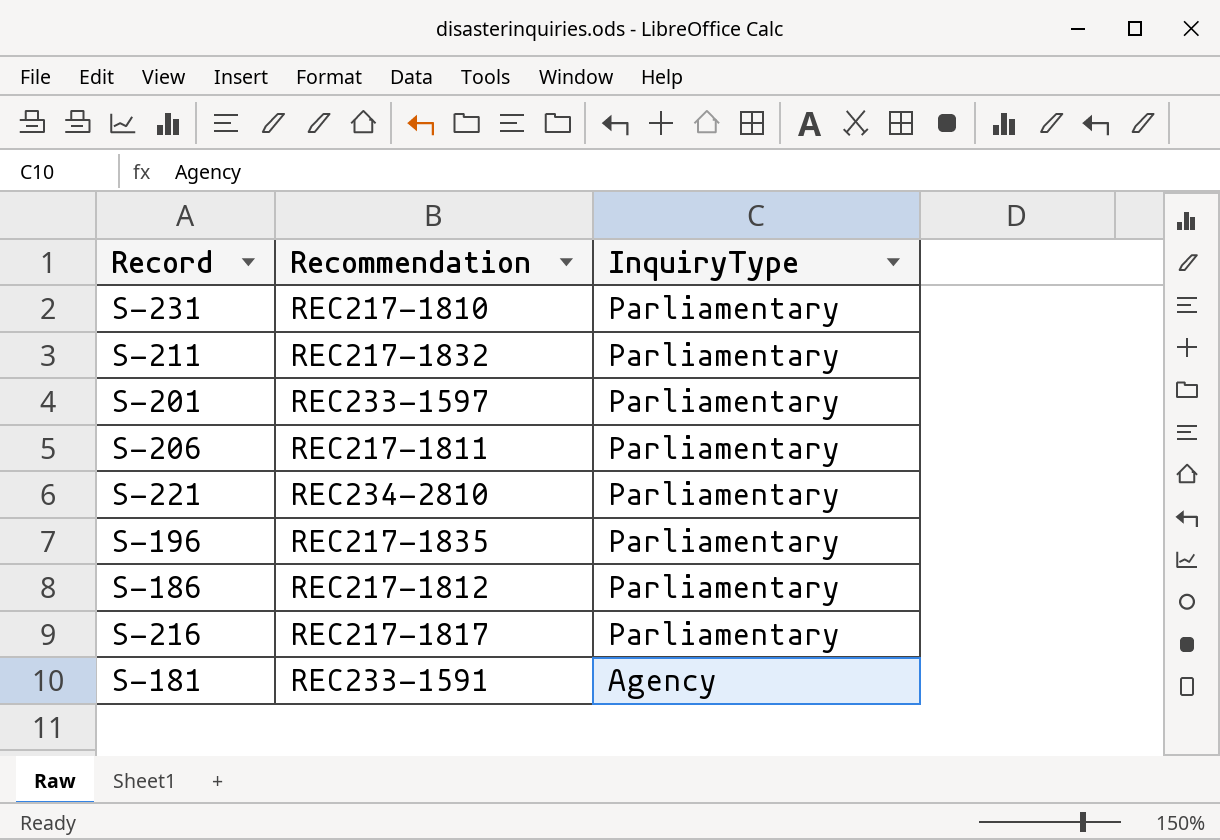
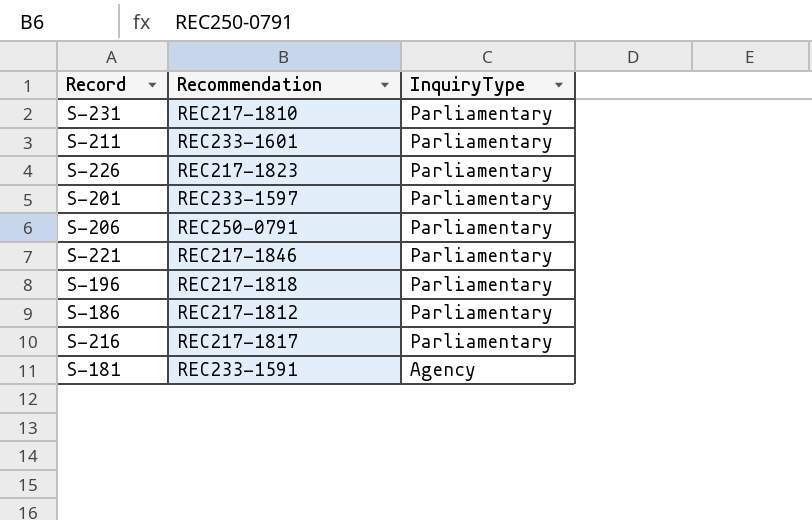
S-211 | Recommendation: REC217-1832 -> REC233-1601
row S-226: none -> REC217-1823 | Parliamentary
S-206 | Recommendation: REC217-1811 -> REC250-0791
S-221 | Recommendation: REC234-2810 -> REC217-1846
S-196 | Recommendation: REC217-1835 -> REC217-1818

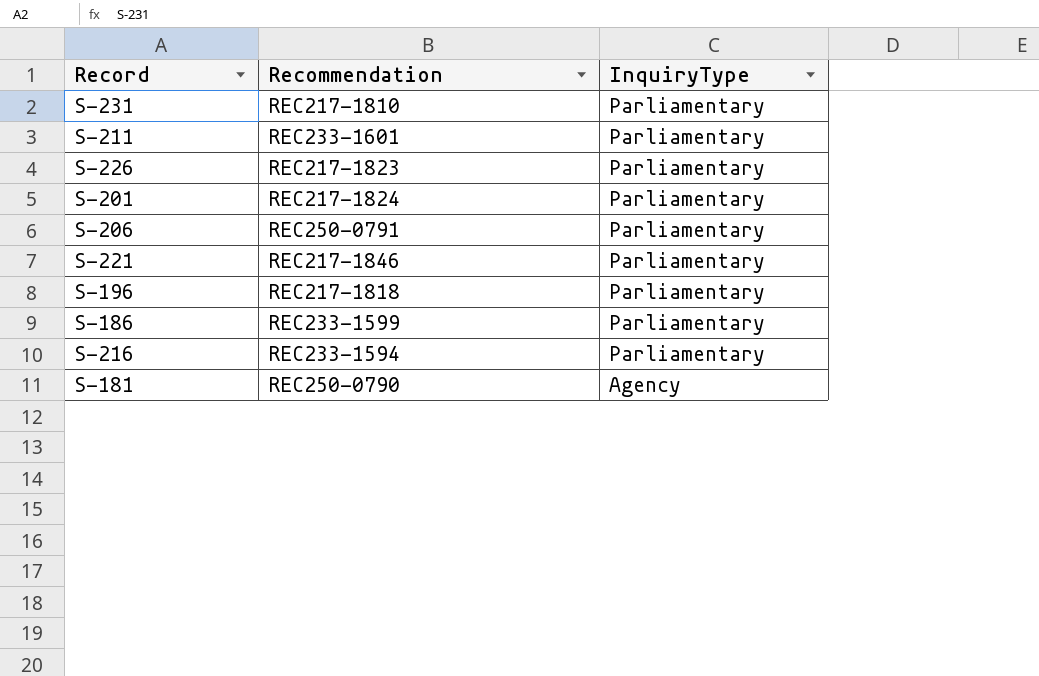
S-201 | Recommendation: REC233-1597 -> REC217-1824
S-186 | Recommendation: REC217-1812 -> REC233-1599
S-216 | Recommendation: REC217-1817 -> REC233-1594
S-181 | Recommendation: REC233-1591 -> REC250-0790

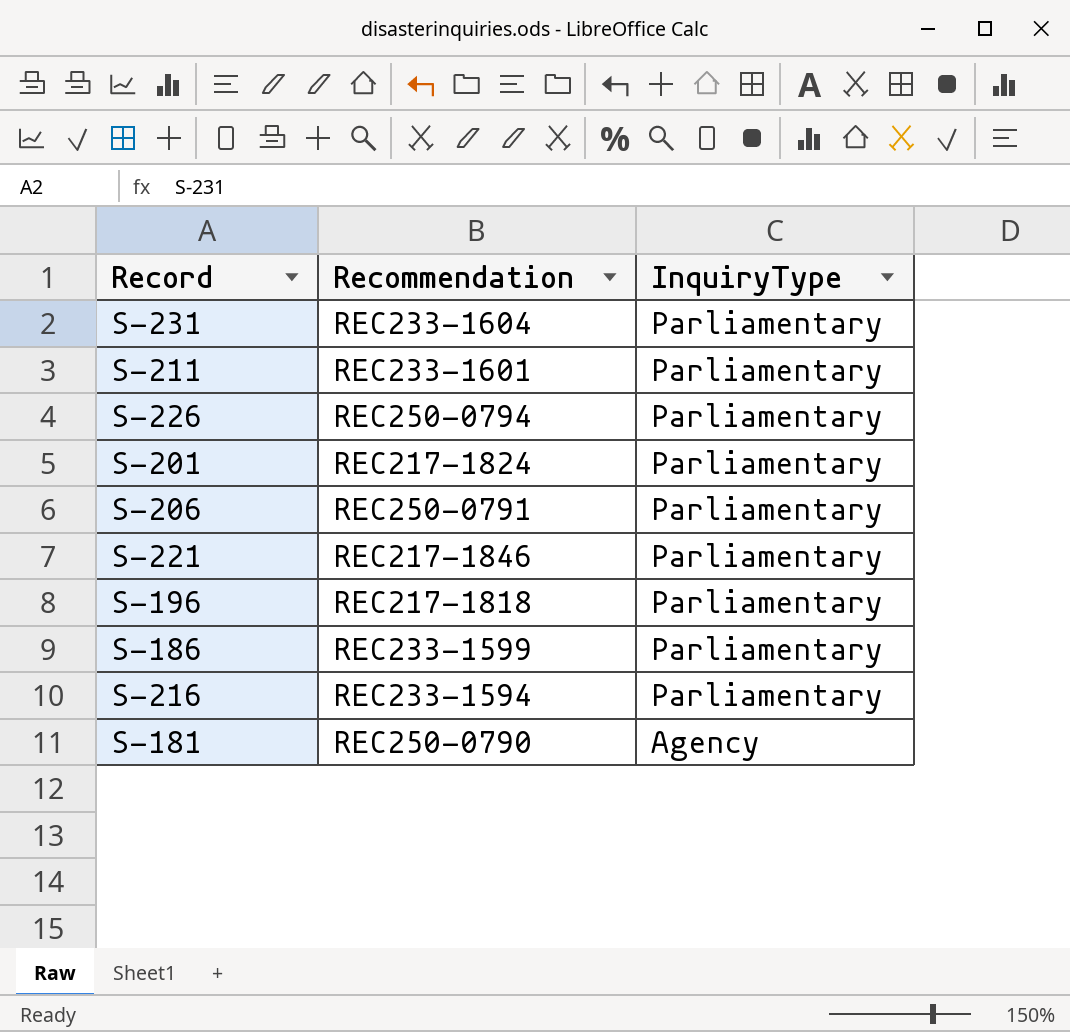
S-231 | Recommendation: REC217-1810 -> REC233-1604
S-226 | Recommendation: REC217-1823 -> REC250-0794

